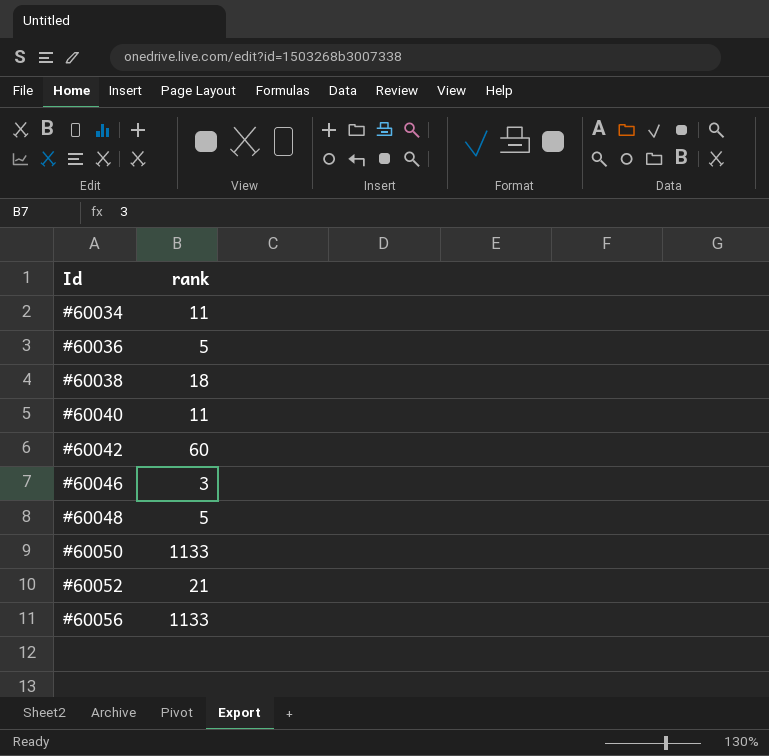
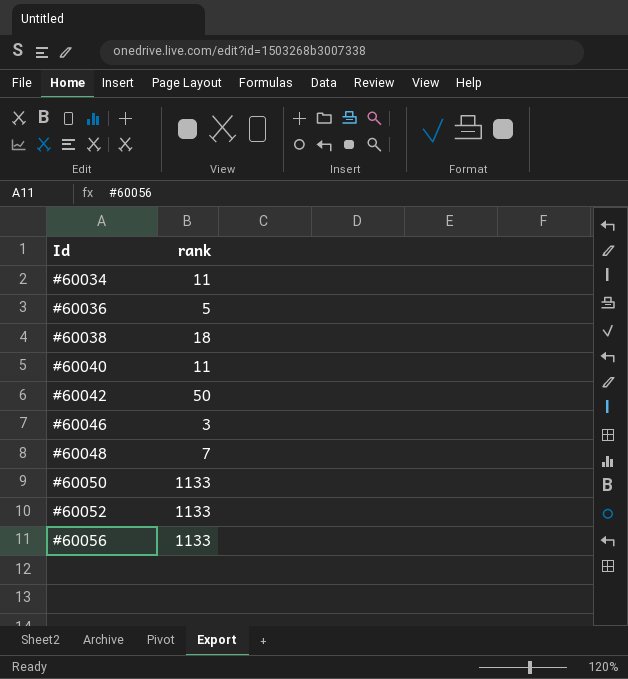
#60042 | rank: 60 -> 50
#60048 | rank: 5 -> 7
#60052 | rank: 21 -> 1133

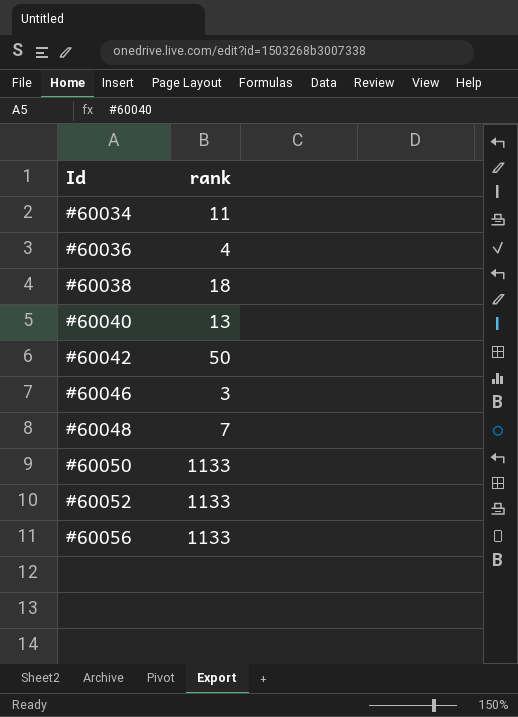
#60036 | rank: 5 -> 4
#60040 | rank: 11 -> 13

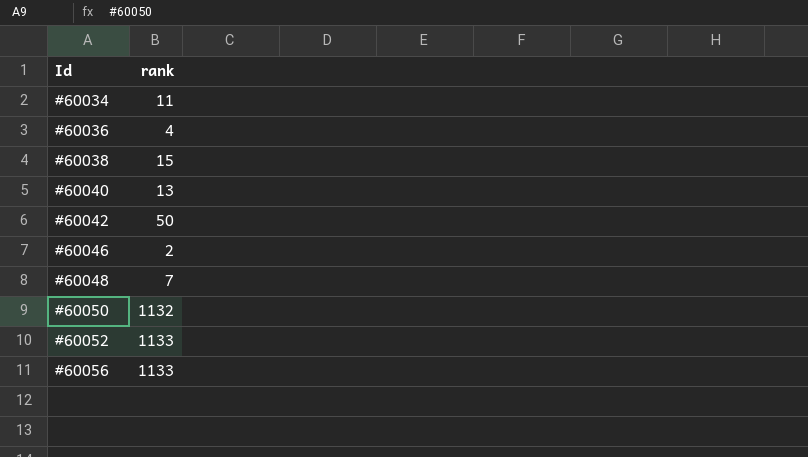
#60038 | rank: 18 -> 15
#60046 | rank: 3 -> 2
#60050 | rank: 1133 -> 1132

